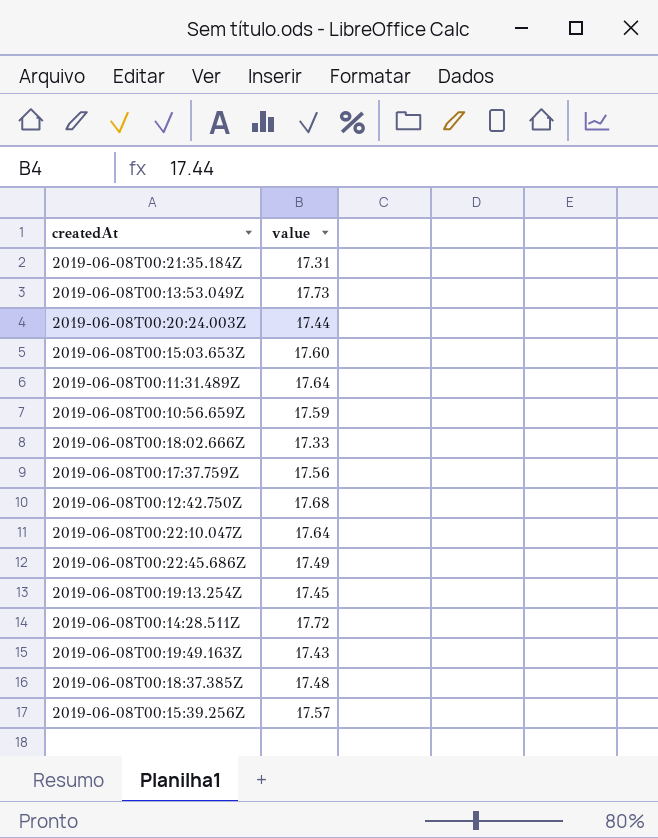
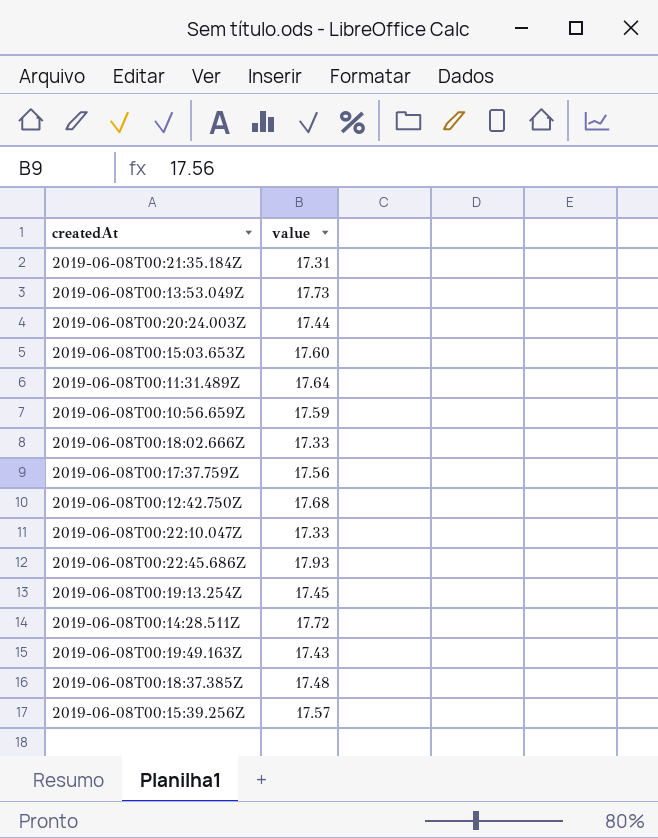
2019-06-08T00:22:10.047Z | value: 17.64 -> 17.33
2019-06-08T00:22:45.686Z | value: 17.49 -> 17.93

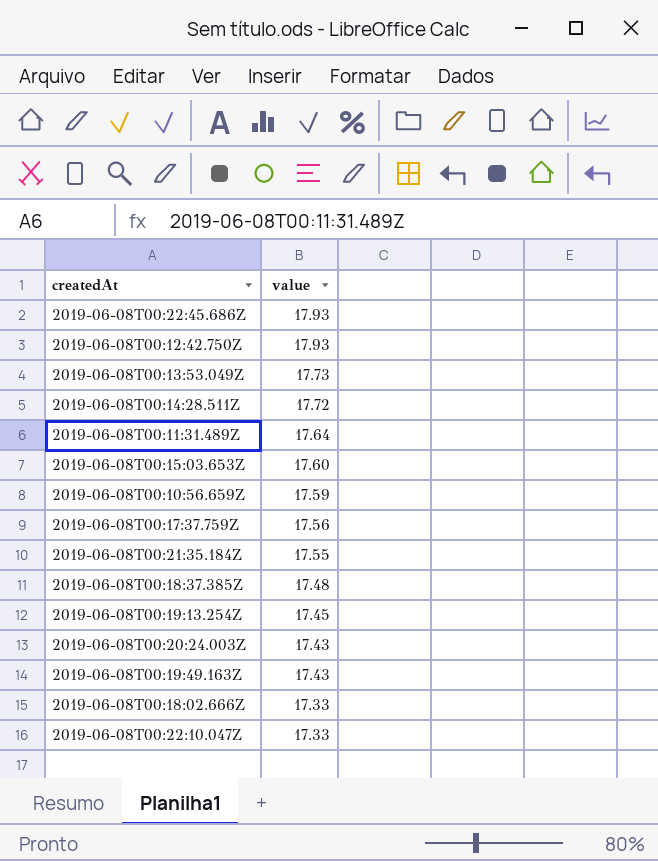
row order: none -> value descending
row 2019-06-08T00:15:39.256Z: 17.57 -> none
2019-06-08T00:12:42.750Z | value: 17.68 -> 17.93
2019-06-08T00:21:35.184Z | value: 17.31 -> 17.55
2019-06-08T00:20:24.003Z | value: 17.44 -> 17.43

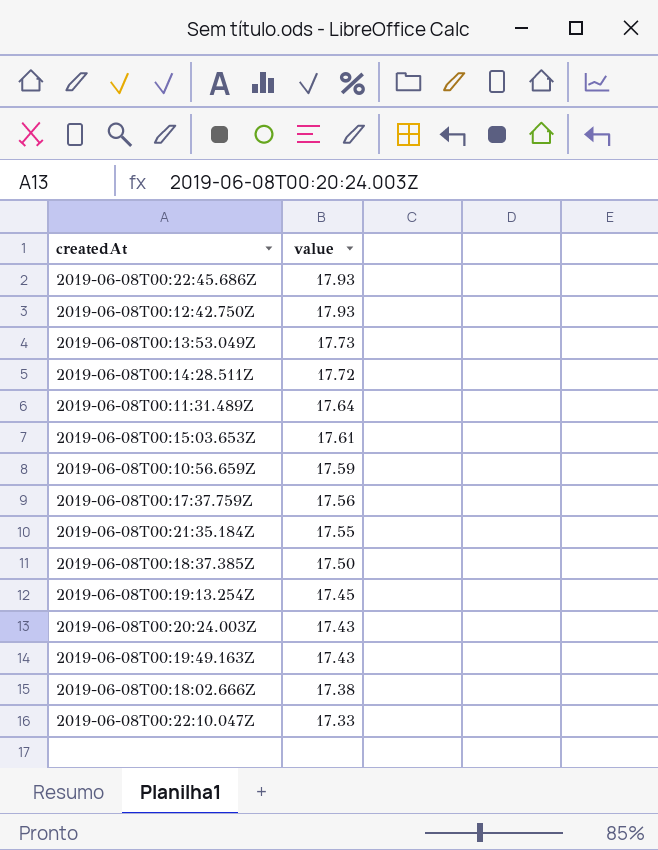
2019-06-08T00:15:03.653Z | value: 17.60 -> 17.61
2019-06-08T00:18:37.385Z | value: 17.48 -> 17.50
2019-06-08T00:18:02.666Z | value: 17.33 -> 17.38

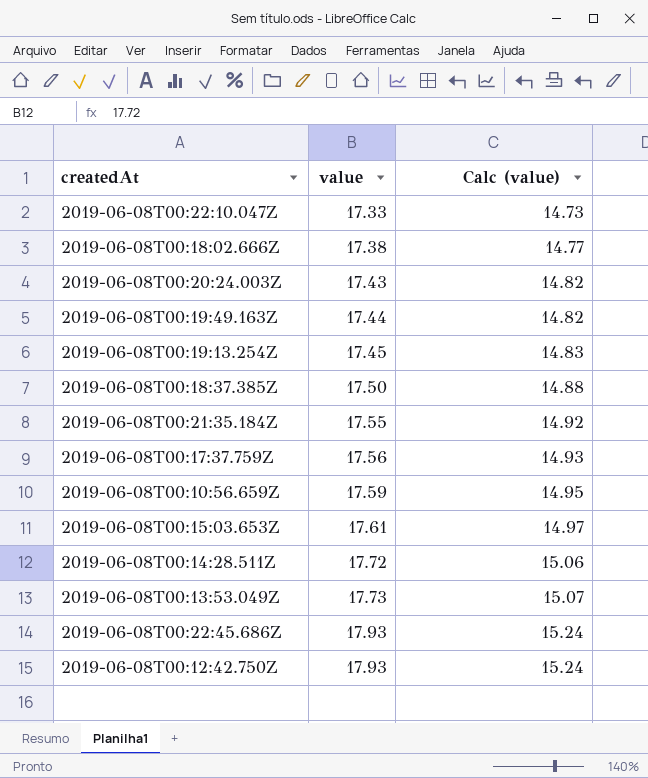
row order: value descending -> value ascending
column Calc (value) | formula: none -> [value] * 0.85
row 2019-06-08T00:11:31.489Z: 17.64 -> none
2019-06-08T00:19:49.163Z | value: 17.43 -> 17.44

